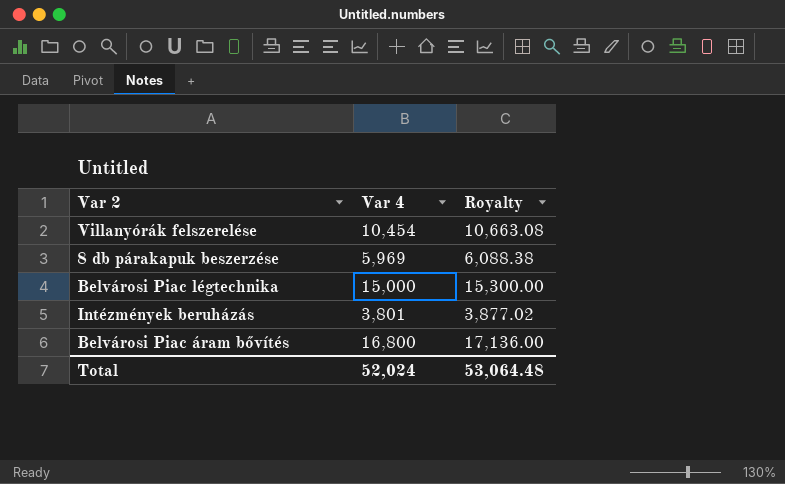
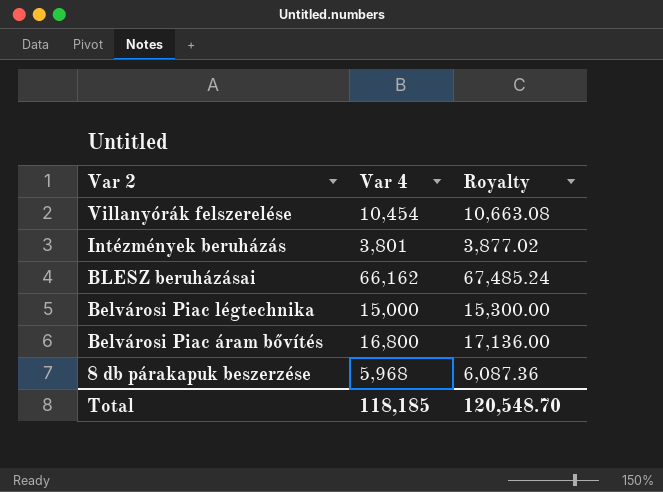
row order: none -> Var 2 descending
row BLESZ beruházásai: none -> 66,162 | 67,485.24
8 db párakapuk beszerzése | Var 4: 5,969 -> 5,968
8 db párakapuk beszerzése | Royalty: 6,088.38 -> 6,087.36
Total | Var 4: 52,024 -> 118,185
Total | Royalty: 53,064.48 -> 120,548.70

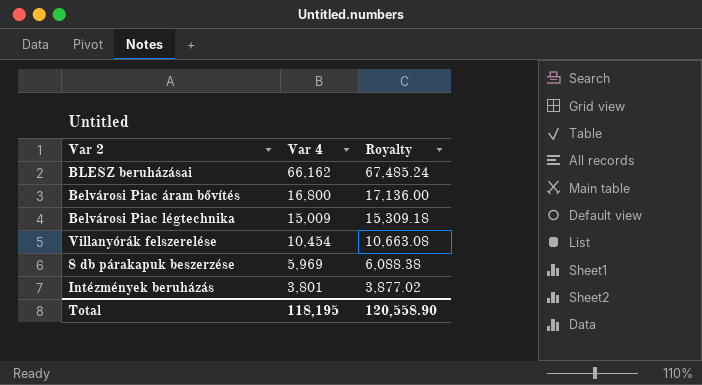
row order: Var 2 descending -> Var 4 descending
Belvárosi Piac légtechnika | Var 4: 15,000 -> 15,009
Belvárosi Piac légtechnika | Royalty: 15,300.00 -> 15,309.18
8 db párakapuk beszerzése | Var 4: 5,968 -> 5,969
8 db párakapuk beszerzése | Royalty: 6,087.36 -> 6,088.38
Total | Var 4: 118,185 -> 118,195
Total | Royalty: 120,548.70 -> 120,558.90

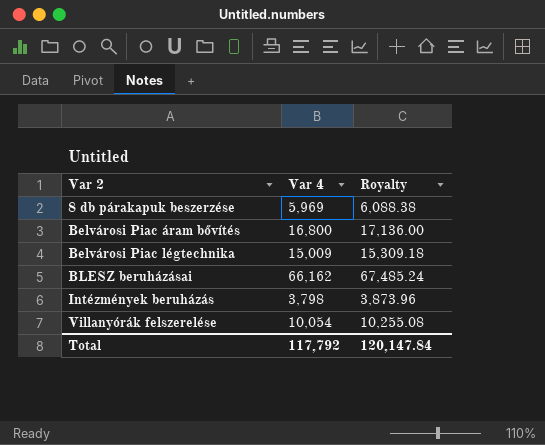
row order: Var 4 descending -> Var 2 ascending
Intézmények beruházás | Var 4: 3,801 -> 3,798
Intézmények beruházás | Royalty: 3,877.02 -> 3,873.96
Villanyórák felszerelése | Var 4: 10,454 -> 10,054
Villanyórák felszerelése | Royalty: 10,663.08 -> 10,255.08
Total | Var 4: 118,195 -> 117,792
Total | Royalty: 120,558.90 -> 120,147.84

